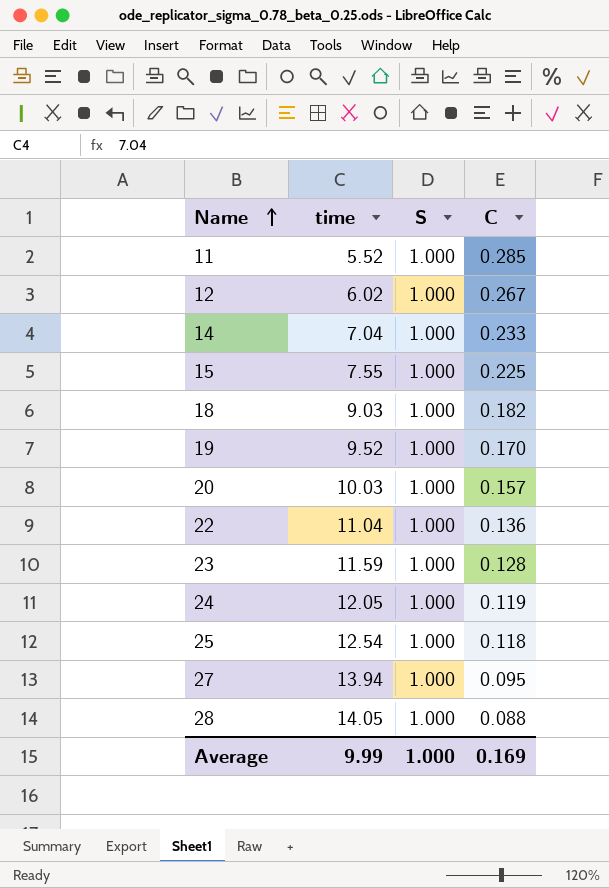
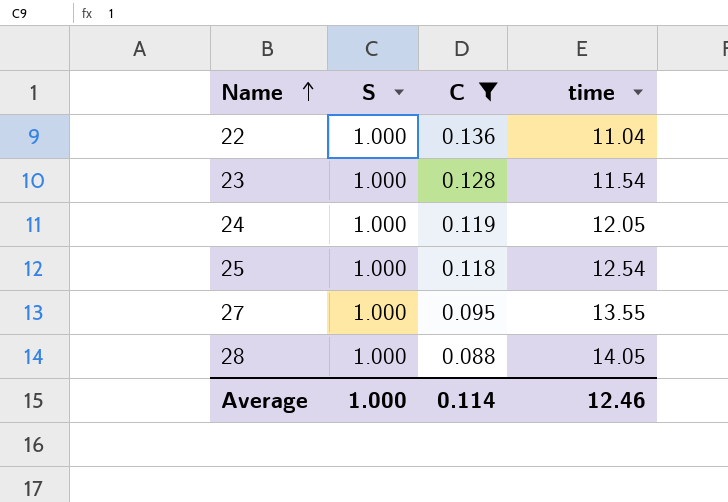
filter: none -> C <= 0.136
column time | position: 2 -> 4
23 | time: 11.59 -> 11.54
27 | time: 13.94 -> 13.55
Average | C: 0.169 -> 0.114
Average | time: 9.99 -> 12.46

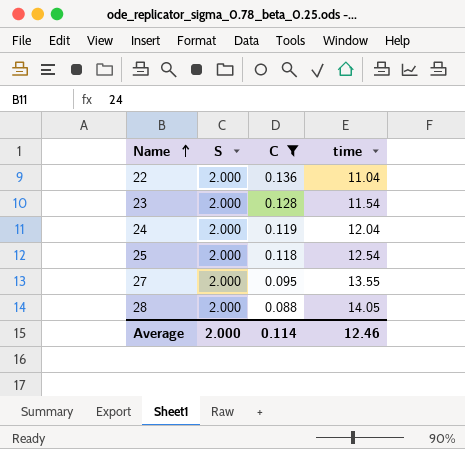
22 | S: 1.000 -> 2.000
23 | S: 1.000 -> 2.000
24 | S: 1.000 -> 2.000
24 | time: 12.05 -> 12.04
25 | S: 1.000 -> 2.000
27 | S: 1.000 -> 2.000
28 | S: 1.000 -> 2.000
Average | S: 1.000 -> 2.000

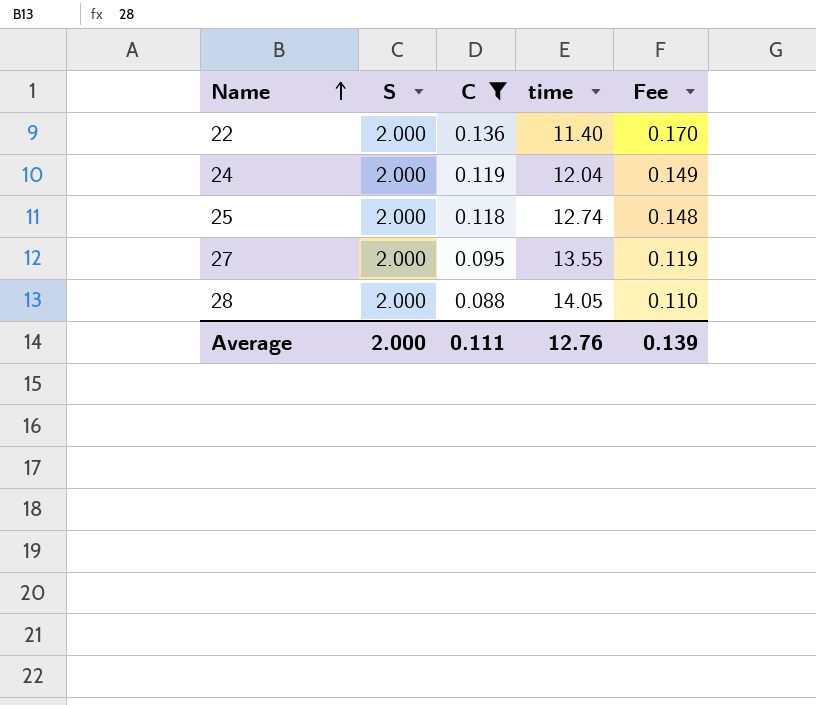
column Fee | formula: none -> [C] * 1.25
row 23: 2.000 | 0.128 | 11.54 -> none
22 | time: 11.04 -> 11.40
25 | time: 12.54 -> 12.74
Average | C: 0.114 -> 0.111
Average | time: 12.46 -> 12.76

